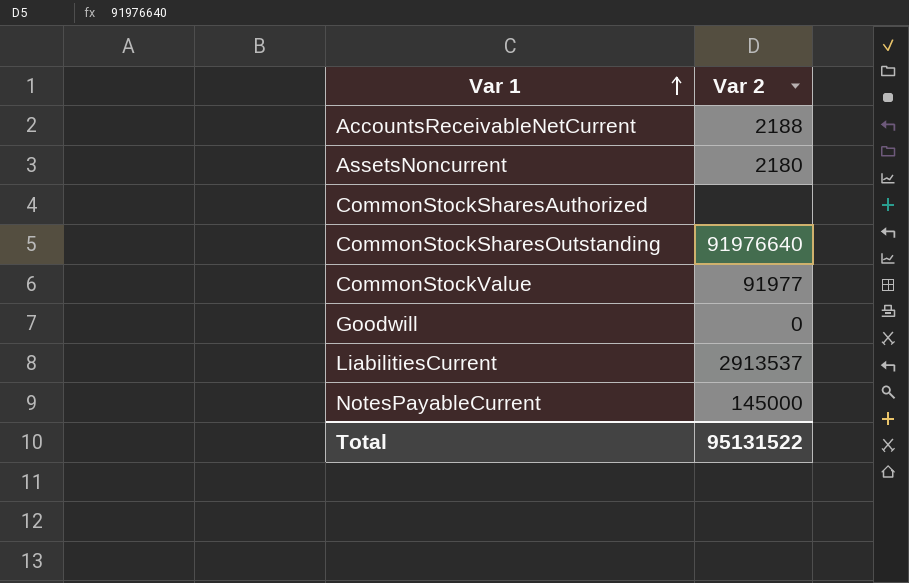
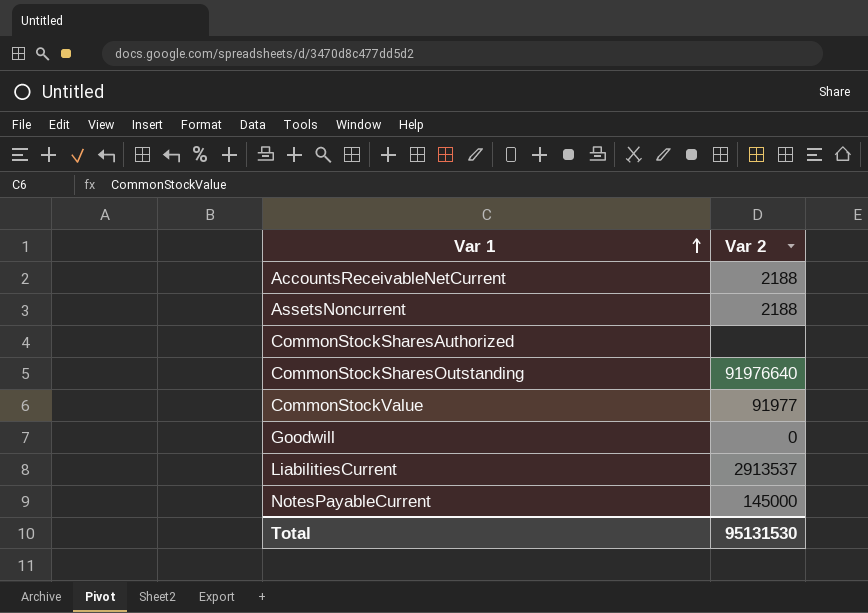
AssetsNoncurrent | Var 2: 2180 -> 2188
Total | Var 2: 95131522 -> 95131530

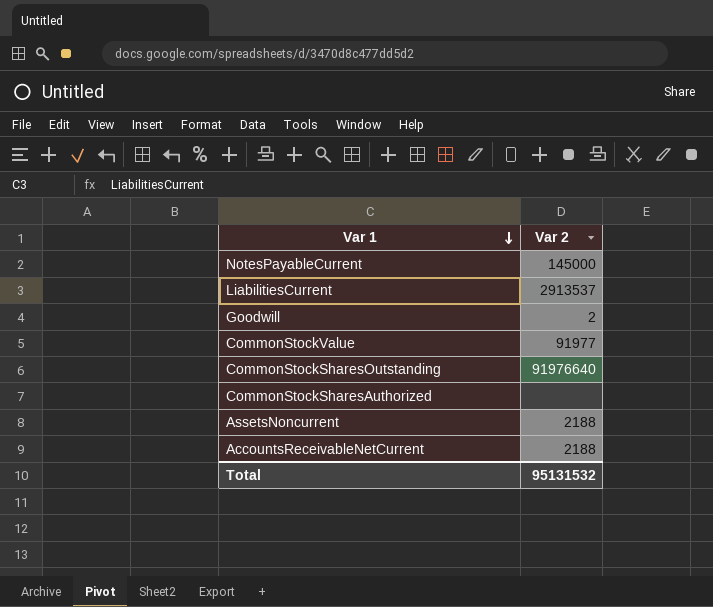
row order: Var 1 ascending -> Var 1 descending
Goodwill | Var 2: 0 -> 2
Total | Var 2: 95131530 -> 95131532

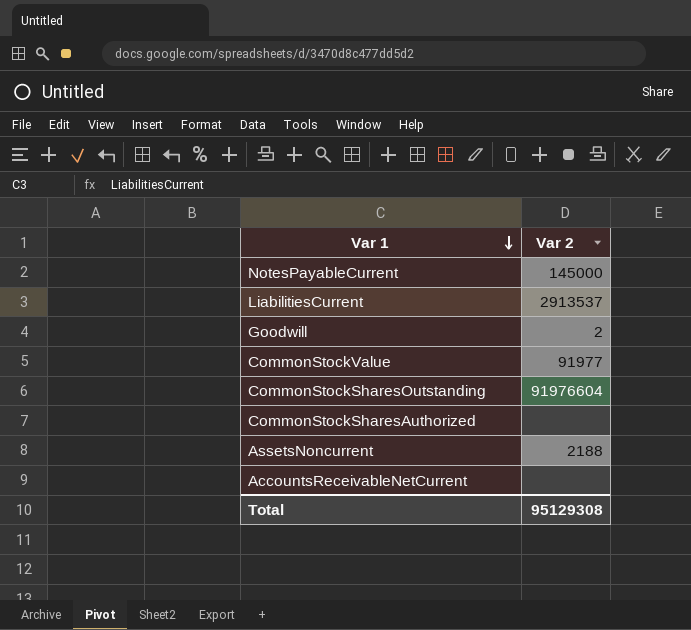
CommonStockSharesOutstanding | Var 2: 91976640 -> 91976604
AccountsReceivableNetCurrent | Var 2: 2188 -> none
Total | Var 2: 95131532 -> 95129308

